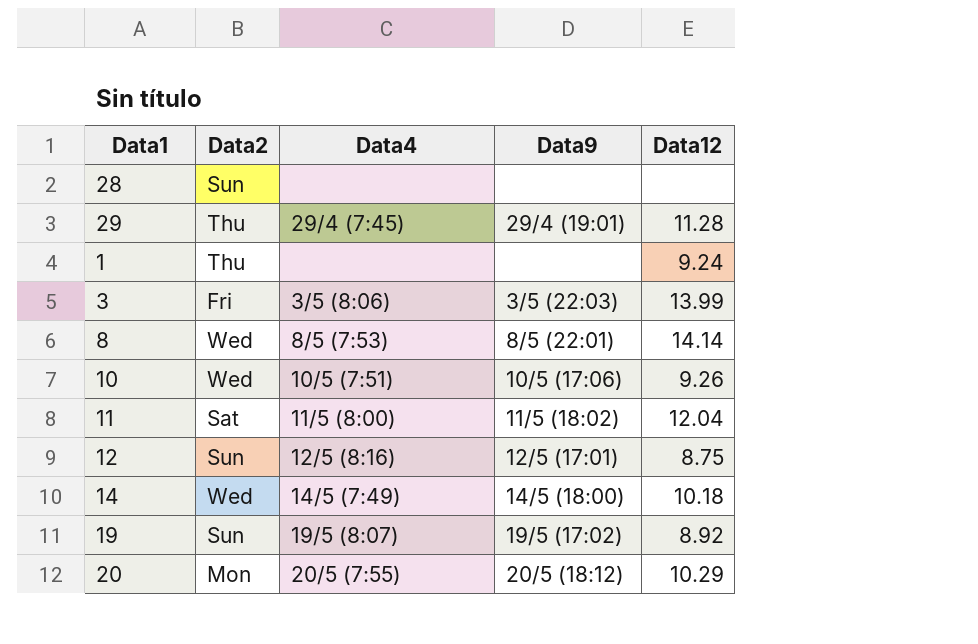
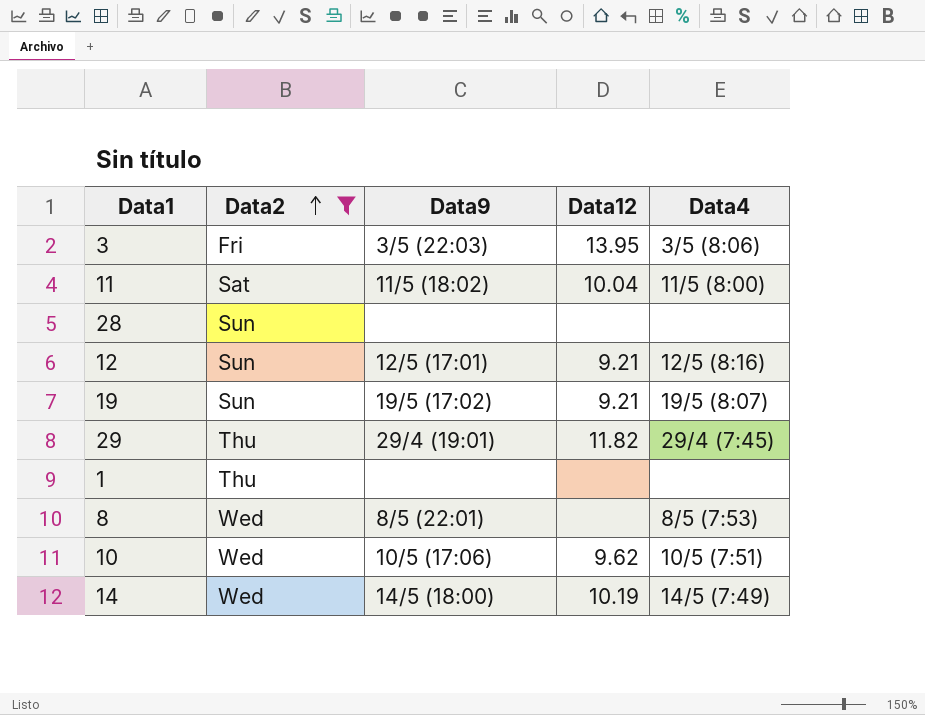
filter: none -> Data2 != Mon
row order: none -> Data2 ascending
column Data4 | position: 3 -> 5
3 | Data12: 13.99 -> 13.95
11 | Data12: 12.04 -> 10.04
12 | Data12: 8.75 -> 9.21
19 | Data12: 8.92 -> 9.21
29 | Data12: 11.28 -> 11.82
1 | Data12: 9.24 -> none
8 | Data12: 14.14 -> none
10 | Data12: 9.26 -> 9.62
14 | Data12: 10.18 -> 10.19

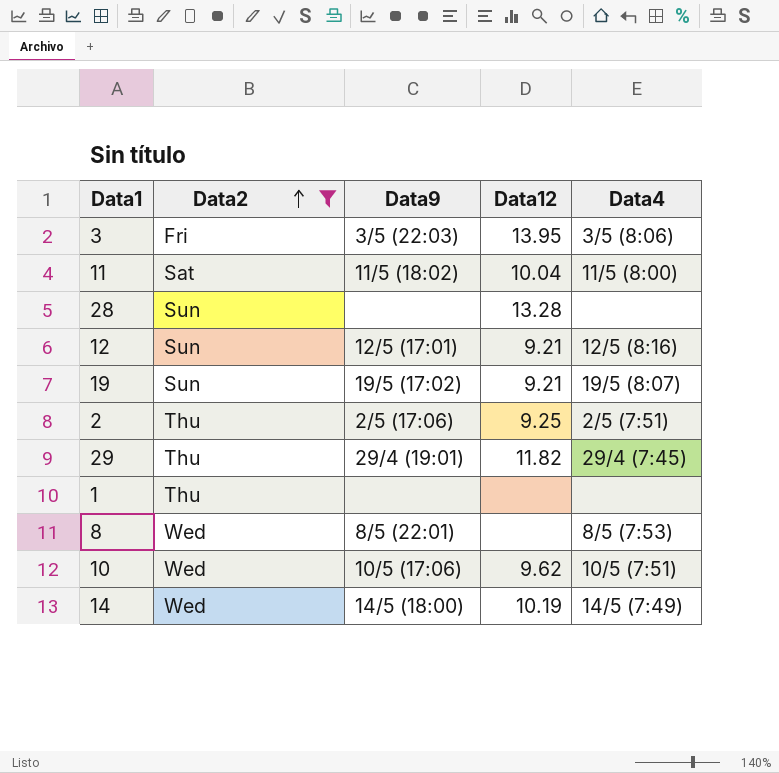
28 | Data12: none -> 13.28
row 2: none -> Thu | 2/5 (17:06) | 9.25 | 2/5 (7:51)

